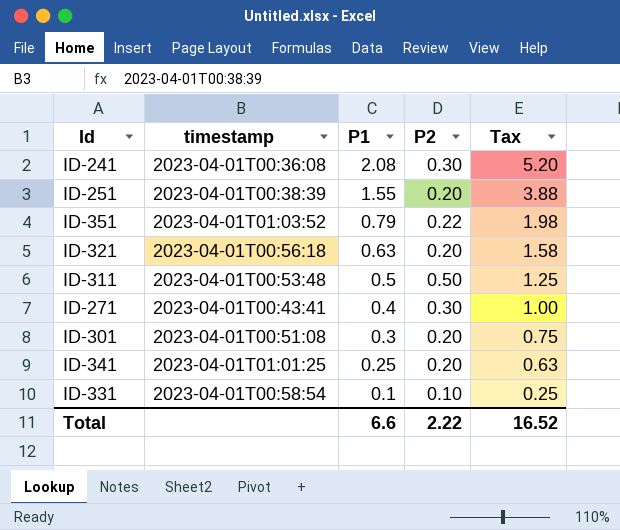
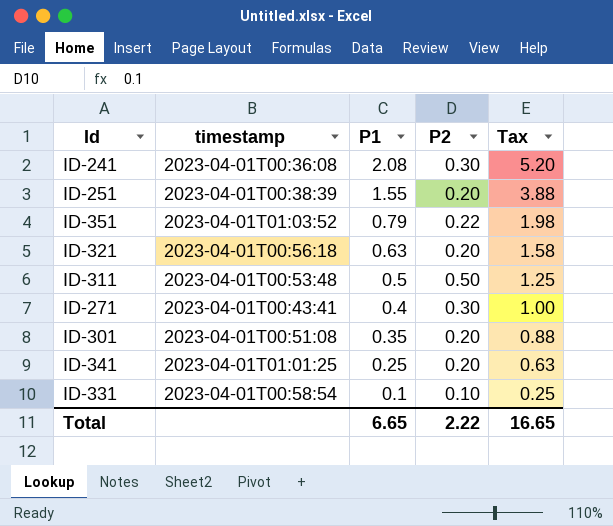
ID-301 | P1: 0.3 -> 0.35
ID-301 | Tax: 0.75 -> 0.88
Total | P1: 6.6 -> 6.65
Total | Tax: 16.52 -> 16.65

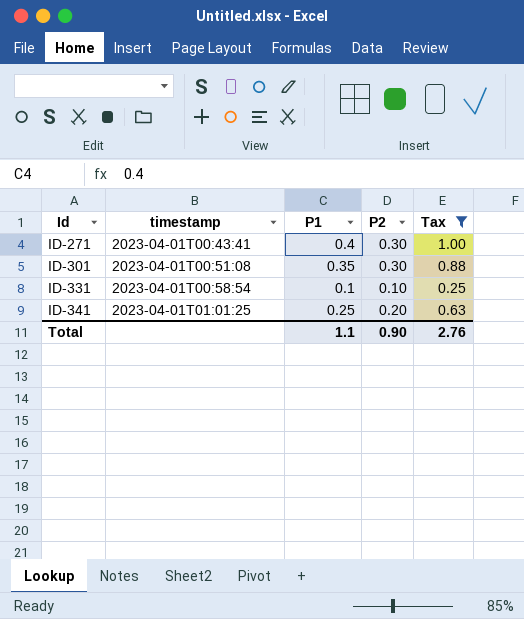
filter: none -> Tax <= 1.00
row order: P1 descending -> Id ascending
ID-301 | P2: 0.20 -> 0.30
Total | P1: 6.65 -> 1.1
Total | P2: 2.22 -> 0.90
Total | Tax: 16.65 -> 2.76

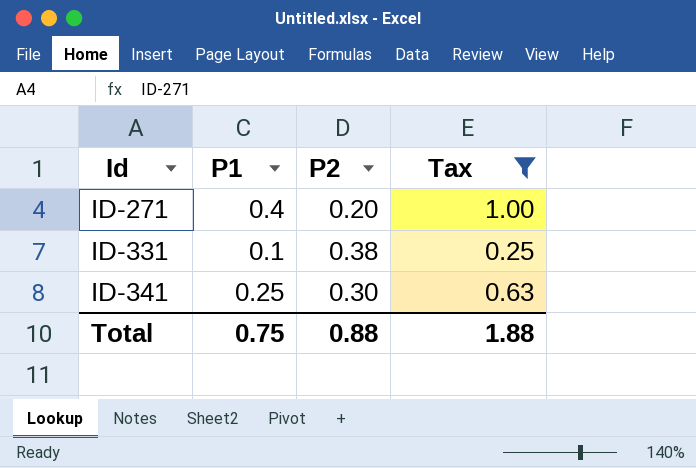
column timestamp | position: 2 -> none
row ID-301: 2023-04-01T00:51:08 | 0.35 | 0.30 | 0.88 -> none
ID-271 | P2: 0.30 -> 0.20
ID-331 | P2: 0.10 -> 0.38
ID-341 | P2: 0.20 -> 0.30
Total | P1: 1.1 -> 0.75
Total | P2: 0.90 -> 0.88
Total | Tax: 2.76 -> 1.88

